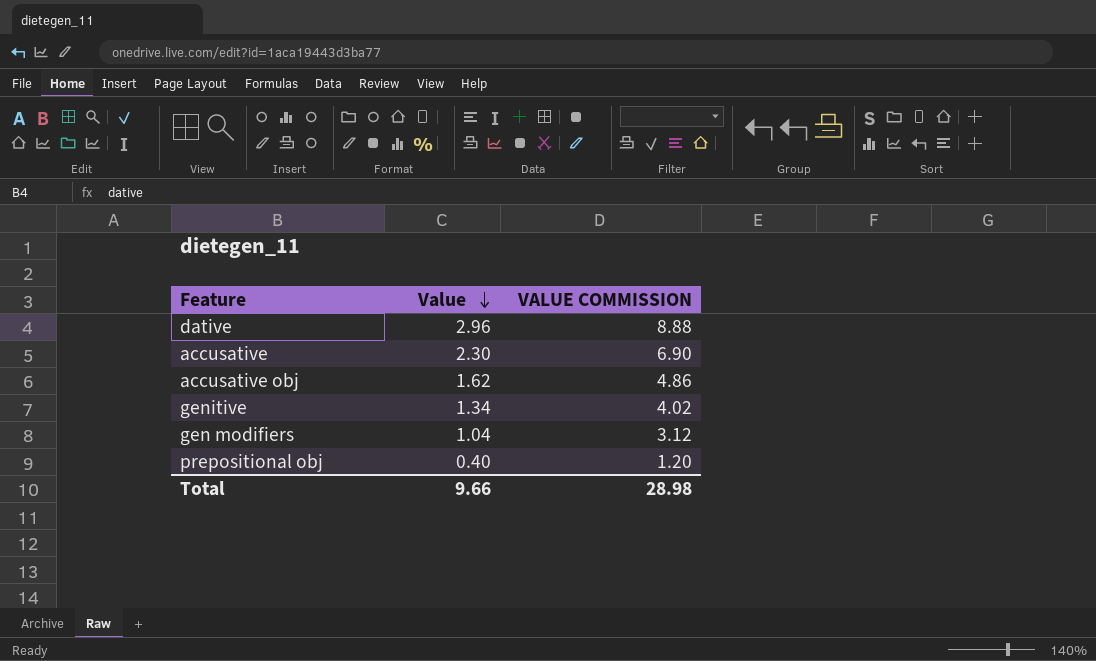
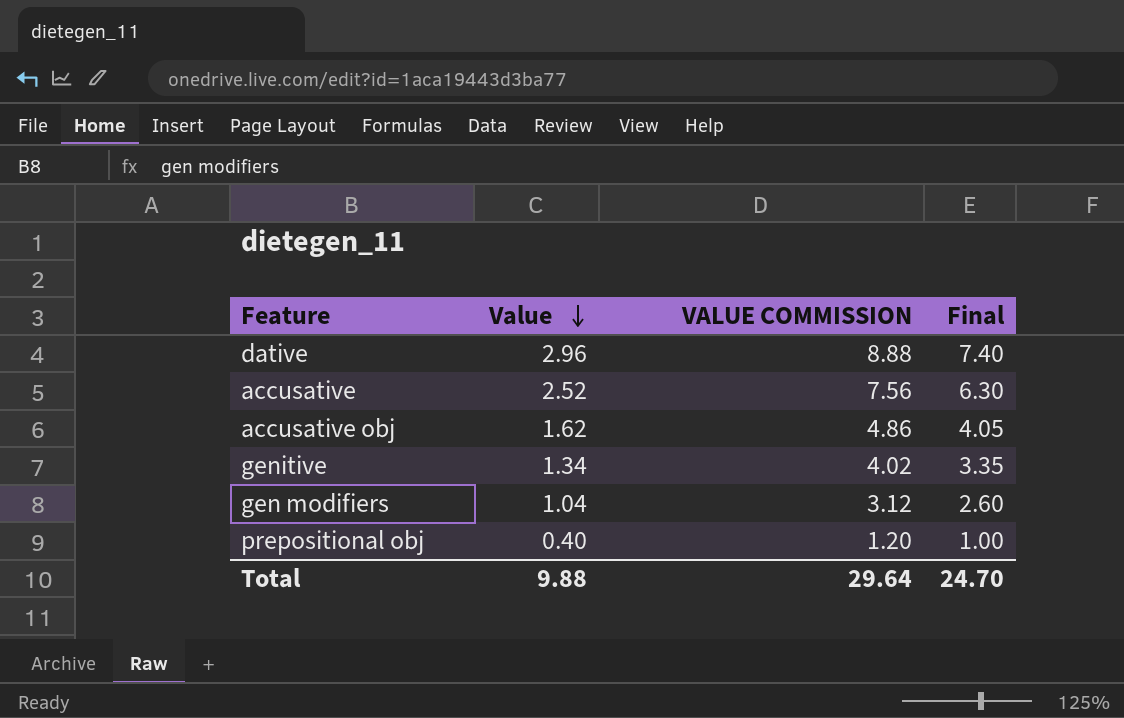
column Final | formula: none -> [Value] * 2.5
accusative | Value: 2.30 -> 2.52
accusative | VALUE COMMISSION: 6.90 -> 7.56
Total | Value: 9.66 -> 9.88
Total | VALUE COMMISSION: 28.98 -> 29.64

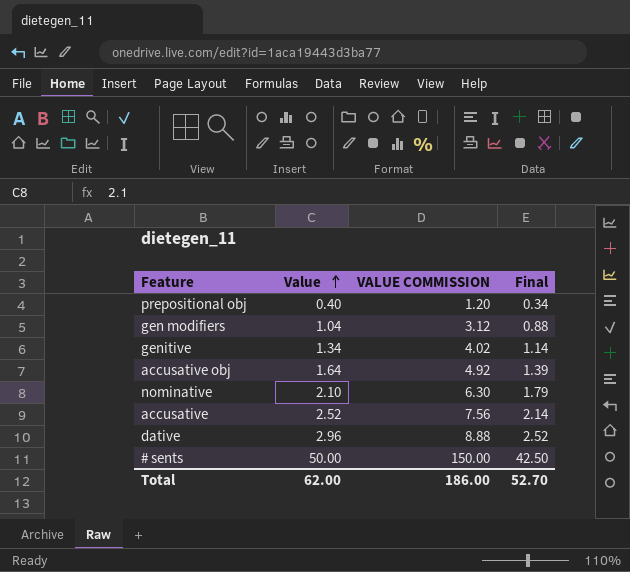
row order: Value descending -> Value ascending
column Final | formula: [Value] * 2.5 -> [Value] * 0.85
accusative obj | Value: 1.62 -> 1.64
accusative obj | VALUE COMMISSION: 4.86 -> 4.92
row nominative: none -> 2.10 | 6.30 | 1.79
row # sents: none -> 50.00 | 150.00 | 42.50
Total | Value: 9.88 -> 62.00
Total | VALUE COMMISSION: 29.64 -> 186.00
Total | Final: 24.70 -> 52.70

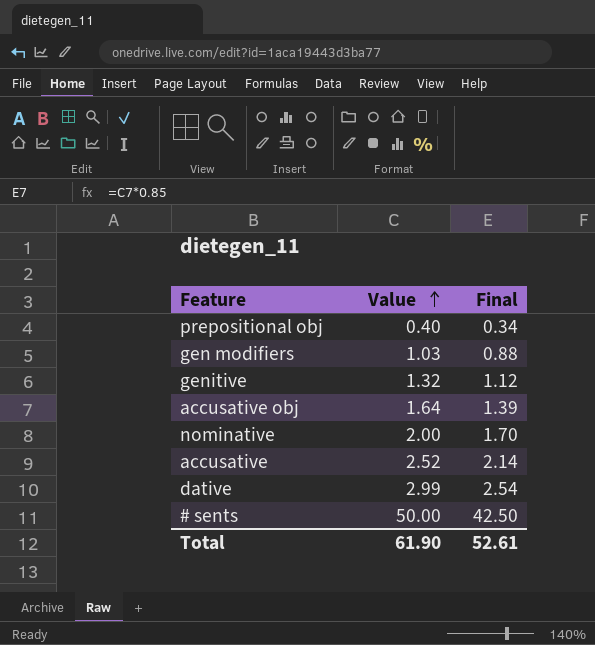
column VALUE COMMISSION | formula: [Value] * 3 -> none
gen modifiers | Value: 1.04 -> 1.03
genitive | Value: 1.34 -> 1.32
genitive | Final: 1.14 -> 1.12
nominative | Value: 2.10 -> 2.00
nominative | Final: 1.79 -> 1.70
dative | Value: 2.96 -> 2.99
dative | Final: 2.52 -> 2.54
Total | Value: 62.00 -> 61.90
Total | Final: 52.70 -> 52.61

